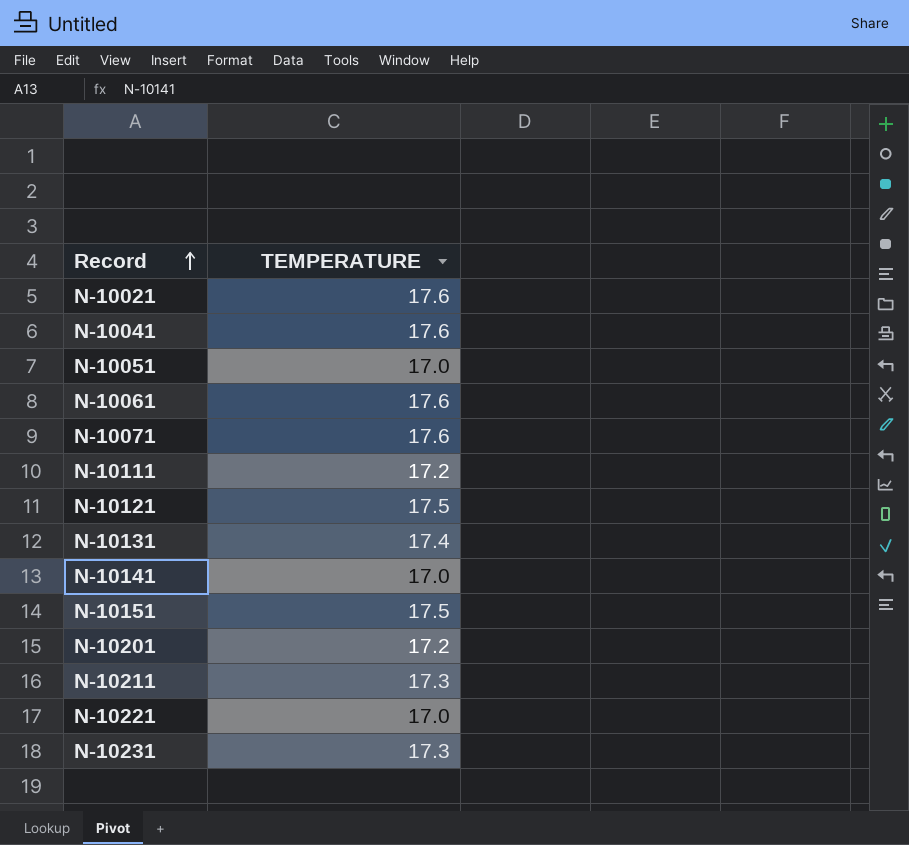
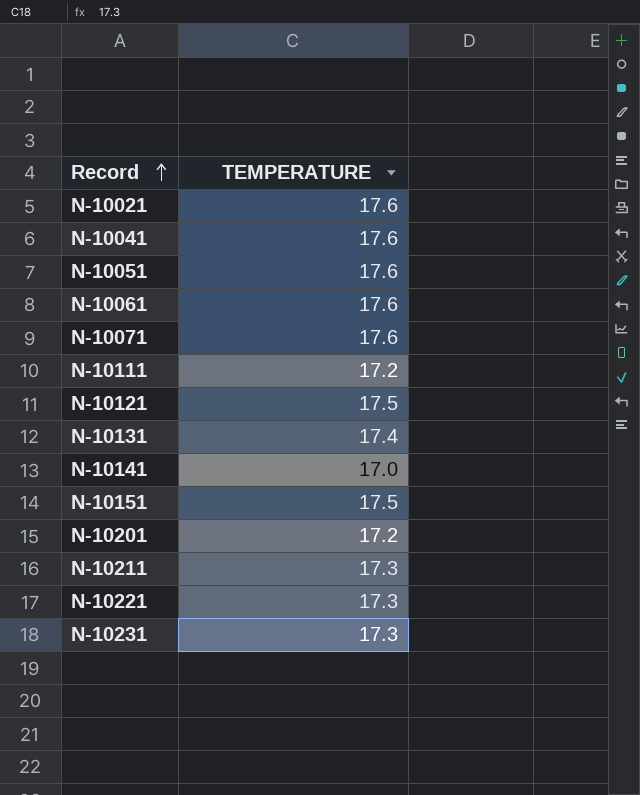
N-10051 | TEMPERATURE: 17.0 -> 17.6
N-10221 | TEMPERATURE: 17.0 -> 17.3

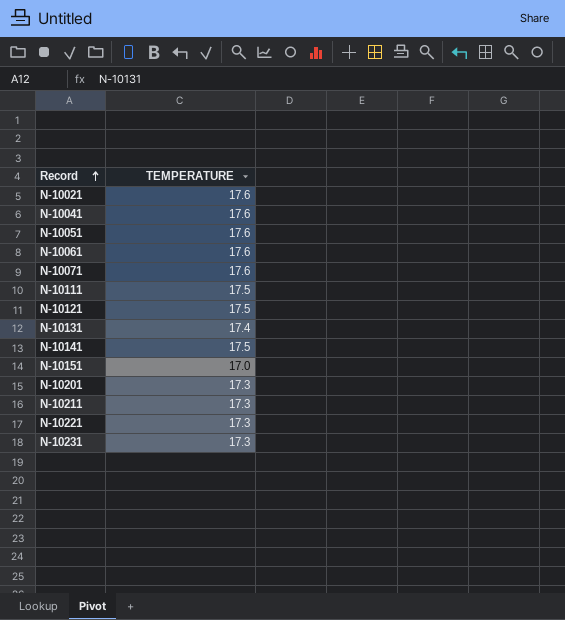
N-10111 | TEMPERATURE: 17.2 -> 17.5
N-10141 | TEMPERATURE: 17.0 -> 17.5
N-10151 | TEMPERATURE: 17.5 -> 17.0
N-10201 | TEMPERATURE: 17.2 -> 17.3

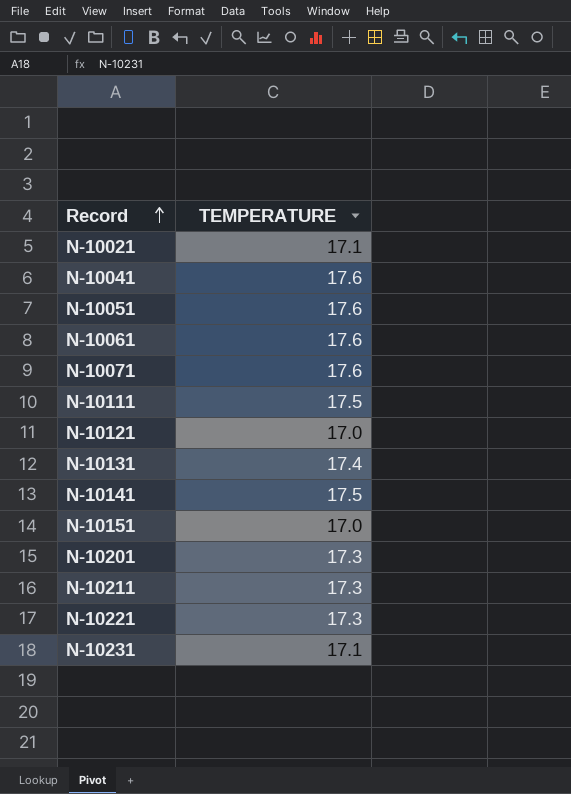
N-10021 | TEMPERATURE: 17.6 -> 17.1
N-10121 | TEMPERATURE: 17.5 -> 17.0
N-10231 | TEMPERATURE: 17.3 -> 17.1

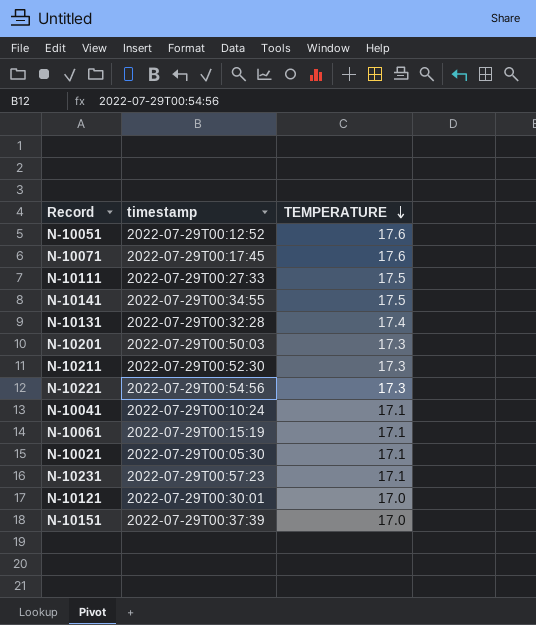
row order: Record ascending -> TEMPERATURE descending
column timestamp | position: none -> 2
N-10041 | TEMPERATURE: 17.6 -> 17.1
N-10061 | TEMPERATURE: 17.6 -> 17.1

